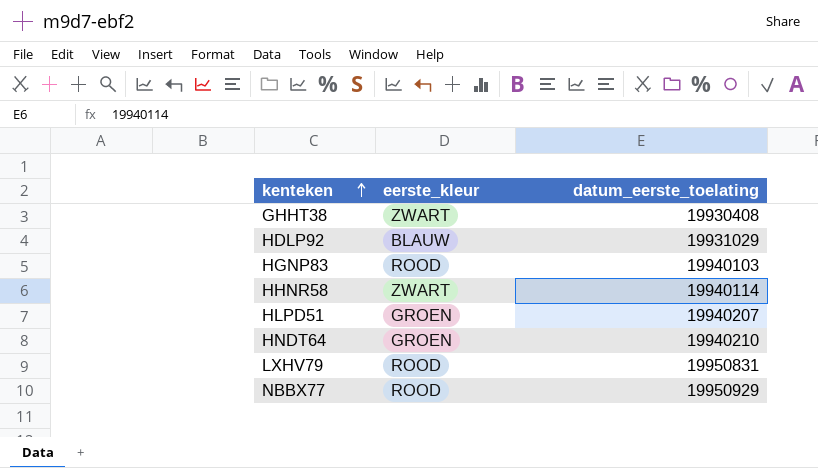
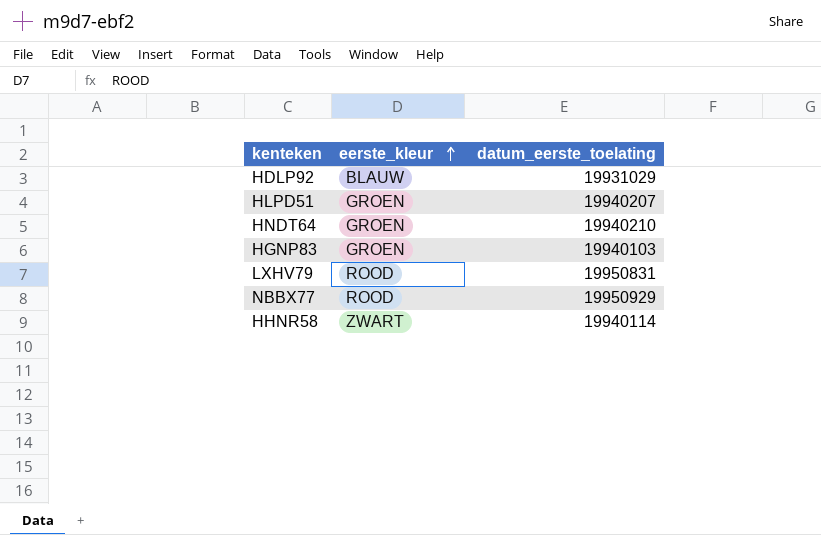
row order: kenteken ascending -> eerste_kleur ascending
row GHHT38: ZWART | 19930408 -> none
HGNP83 | eerste_kleur: ROOD -> GROEN

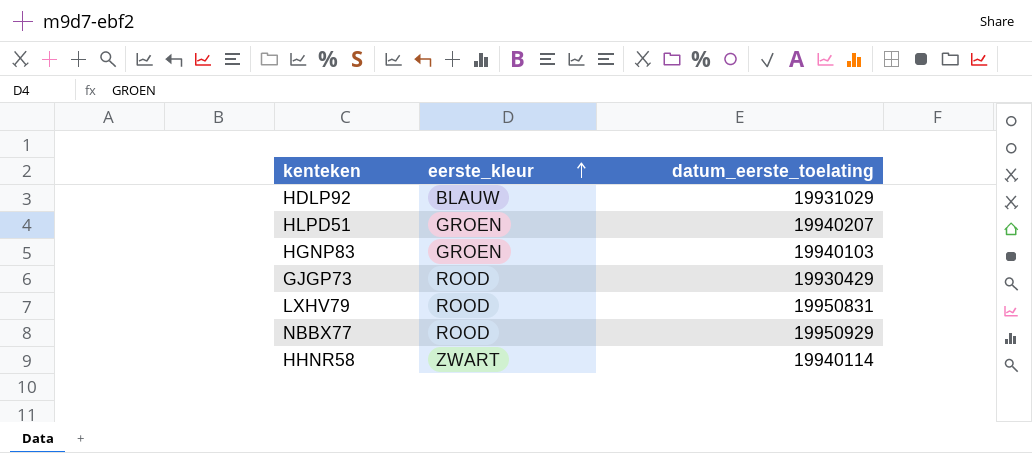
row HNDT64: GROEN | 19940210 -> none
row GJGP73: none -> ROOD | 19930429

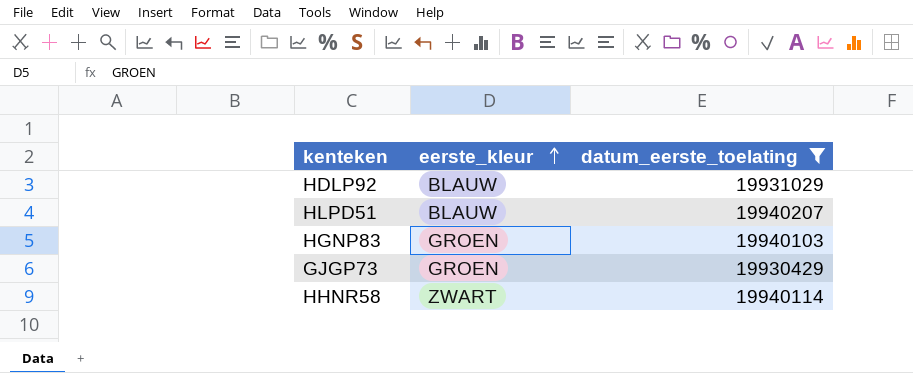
filter: none -> datum_eerste_toelating <= 19940207
HLPD51 | eerste_kleur: GROEN -> BLAUW
GJGP73 | eerste_kleur: ROOD -> GROEN

